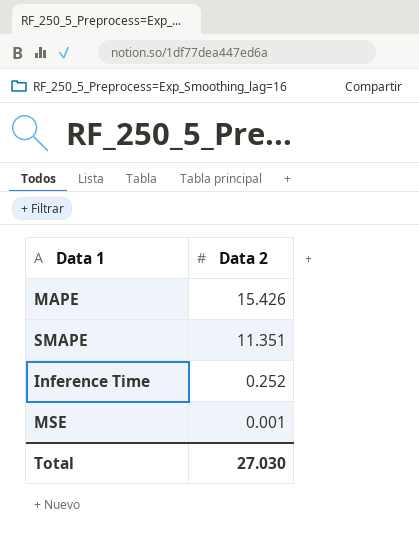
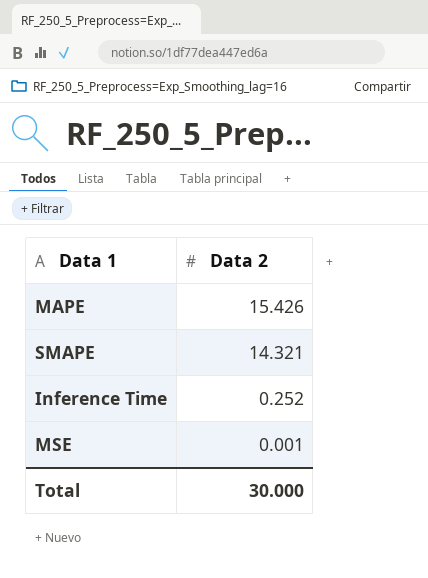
SMAPE | Data 2: 11.351 -> 14.321
Total | Data 2: 27.030 -> 30.000

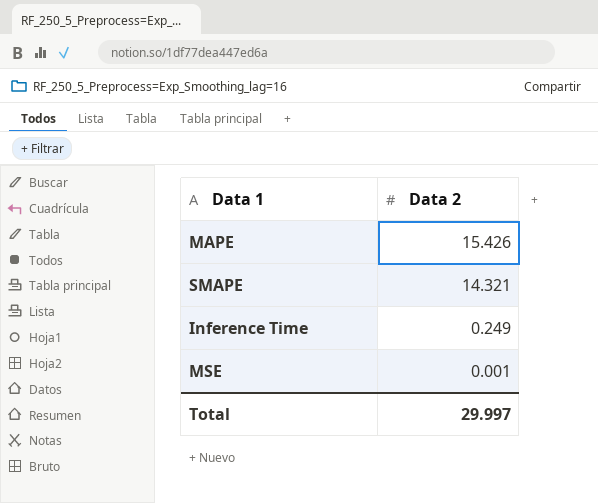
Inference Time | Data 2: 0.252 -> 0.249
Total | Data 2: 30.000 -> 29.997

